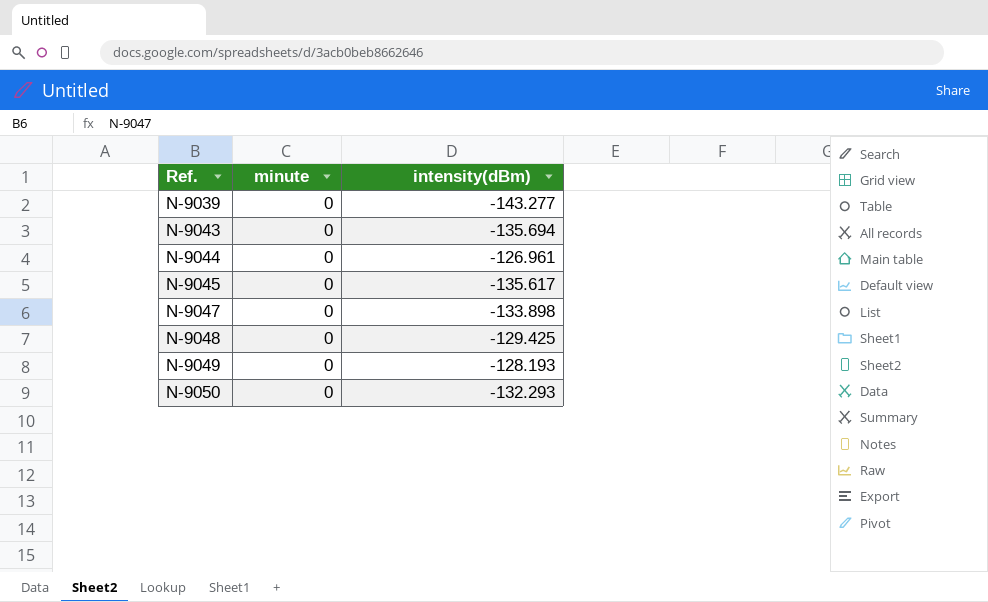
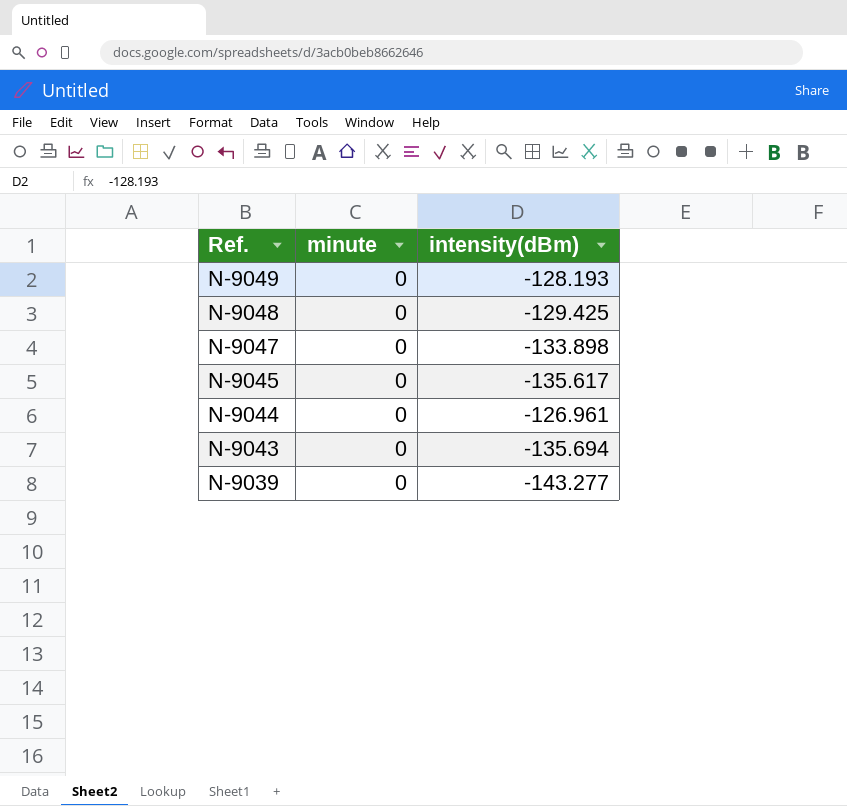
row order: Ref. ascending -> Ref. descending
row N-9050: 0 | -132.293 -> none

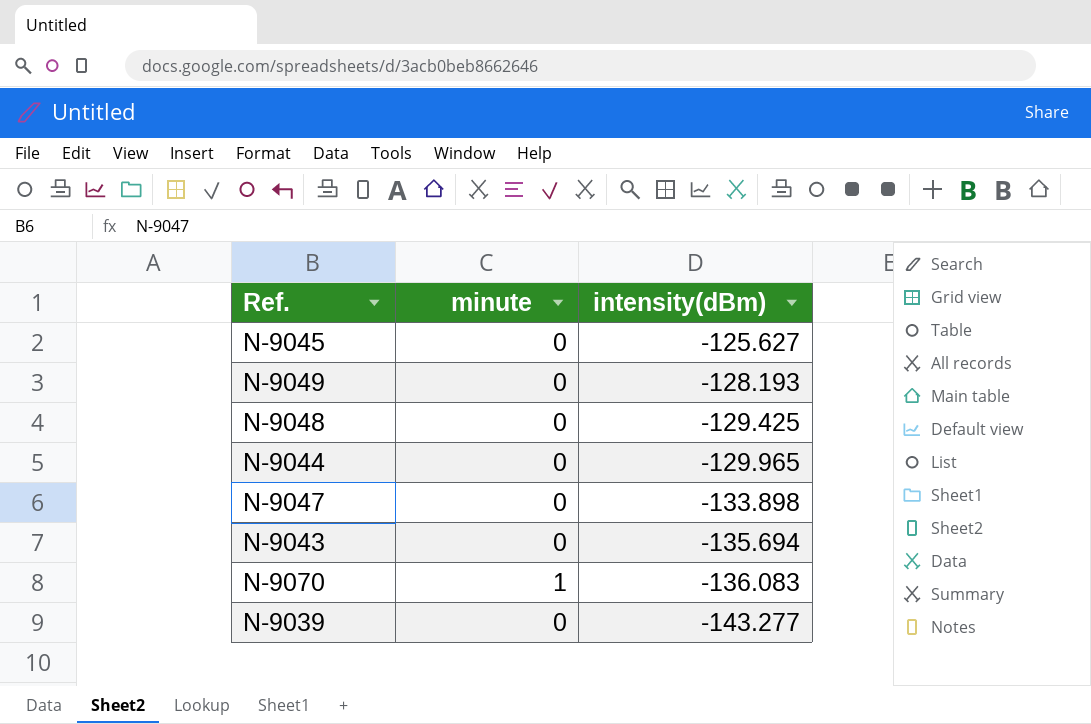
row order: Ref. descending -> intensity(dBm) descending
N-9045 | intensity(dBm): -135.617 -> -125.627
N-9044 | intensity(dBm): -126.961 -> -129.965
row N-9070: none -> 1 | -136.083

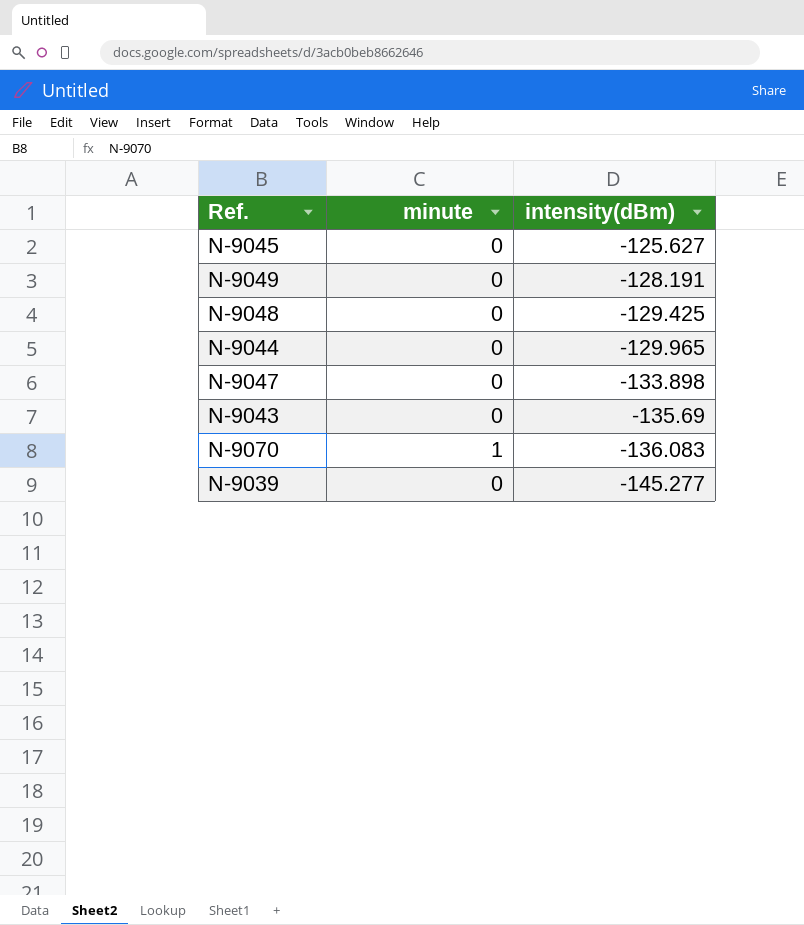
N-9049 | intensity(dBm): -128.193 -> -128.191
N-9043 | intensity(dBm): -135.694 -> -135.69
N-9039 | intensity(dBm): -143.277 -> -145.277

